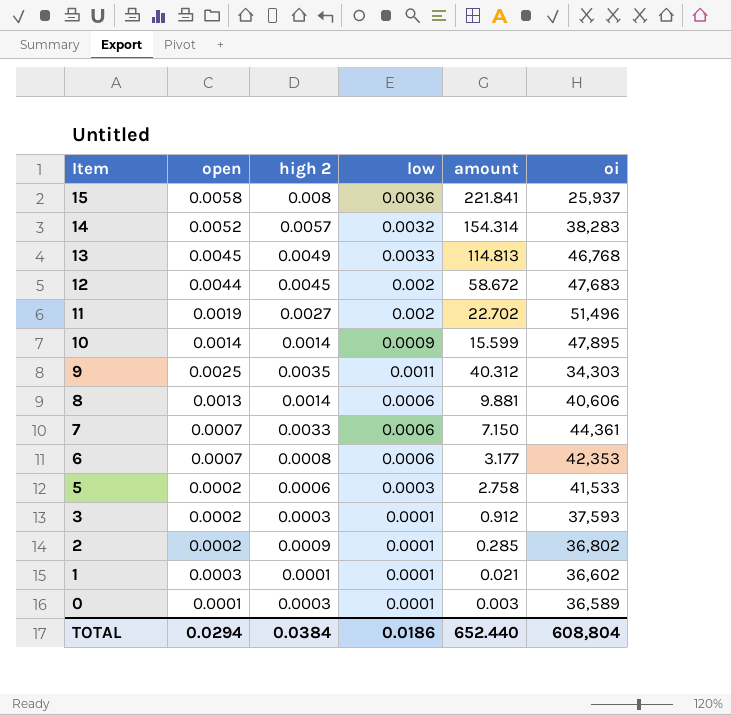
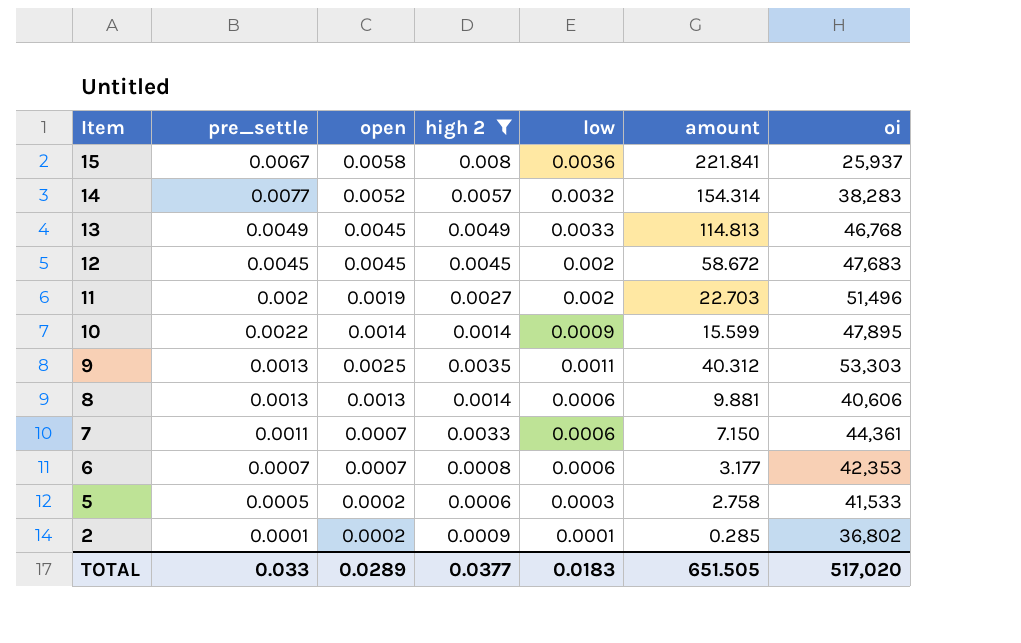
filter: none -> high 2 >= 0.0006
column pre_settle | position: none -> 2
12 | open: 0.0044 -> 0.0045
11 | amount: 22.702 -> 22.703
9 | oi: 34,303 -> 53,303
TOTAL | open: 0.0294 -> 0.0289
TOTAL | high 2: 0.0384 -> 0.0377
TOTAL | low: 0.0186 -> 0.0183
TOTAL | amount: 652.440 -> 651.505
TOTAL | oi: 608,804 -> 517,020

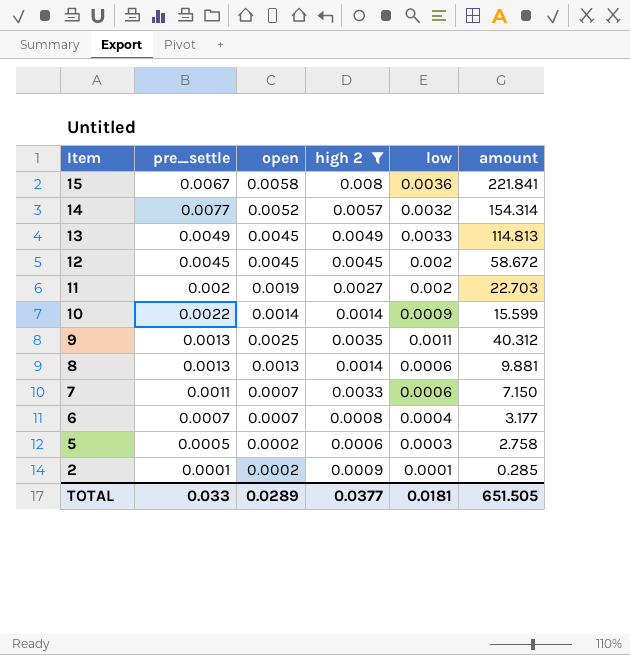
column oi | position: 7 -> none
6 | low: 0.0006 -> 0.0004
TOTAL | low: 0.0183 -> 0.0181

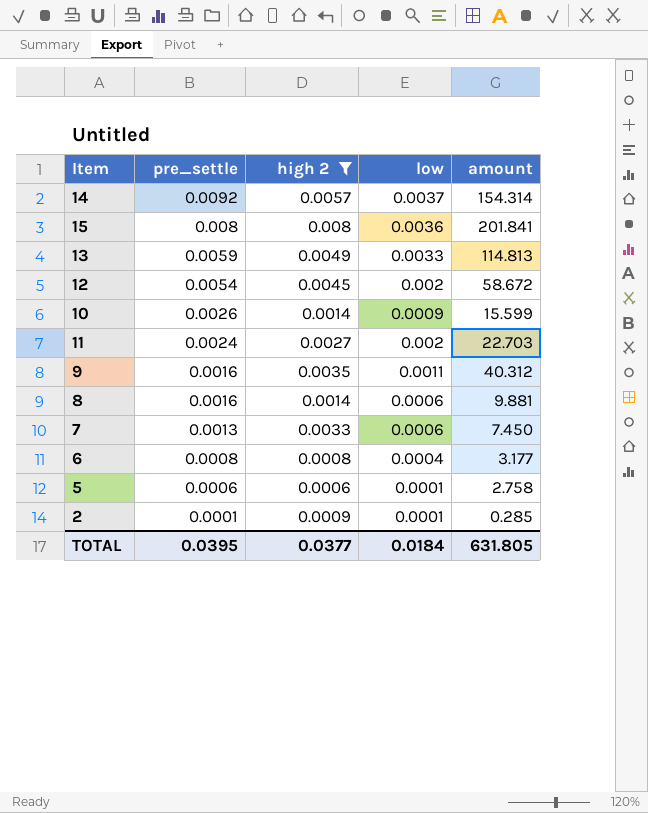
row order: Item descending -> pre_settle descending
column open | position: 3 -> none
14 | pre_settle: 0.0077 -> 0.0092
14 | low: 0.0032 -> 0.0037
15 | pre_settle: 0.0067 -> 0.008
15 | amount: 221.841 -> 201.841
13 | pre_settle: 0.0049 -> 0.0059
12 | pre_settle: 0.0045 -> 0.0054
10 | pre_settle: 0.0022 -> 0.0026
11 | pre_settle: 0.002 -> 0.0024
9 | pre_settle: 0.0013 -> 0.0016
8 | pre_settle: 0.0013 -> 0.0016
7 | pre_settle: 0.0011 -> 0.0013
7 | amount: 7.150 -> 7.450
6 | pre_settle: 0.0007 -> 0.0008
5 | pre_settle: 0.0005 -> 0.0006
5 | low: 0.0003 -> 0.0001
TOTAL | pre_settle: 0.033 -> 0.0395
TOTAL | low: 0.0181 -> 0.0184
TOTAL | amount: 651.505 -> 631.805

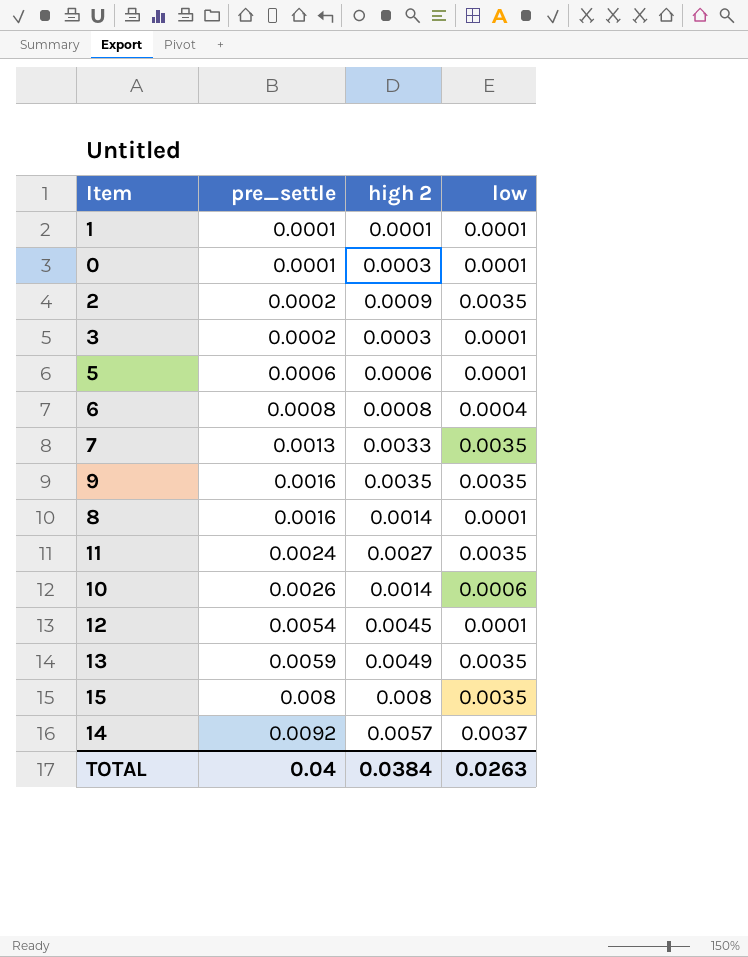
filter: high 2 >= 0.0006 -> none
row order: pre_settle descending -> pre_settle ascending
column amount | position: 5 -> none
2 | pre_settle: 0.0001 -> 0.0002
2 | low: 0.0001 -> 0.0035
7 | low: 0.0006 -> 0.0035
9 | low: 0.0011 -> 0.0035
8 | low: 0.0006 -> 0.0001
11 | low: 0.002 -> 0.0035
10 | low: 0.0009 -> 0.0006
12 | low: 0.002 -> 0.0001
13 | low: 0.0033 -> 0.0035
15 | low: 0.0036 -> 0.0035
TOTAL | pre_settle: 0.0395 -> 0.04
TOTAL | high 2: 0.0377 -> 0.0384
TOTAL | low: 0.0184 -> 0.0263

